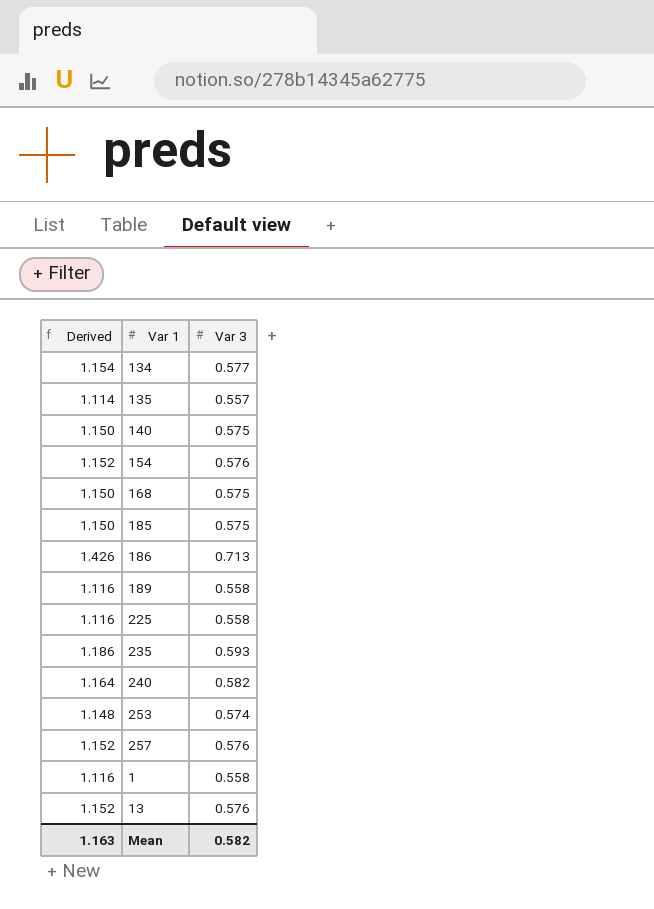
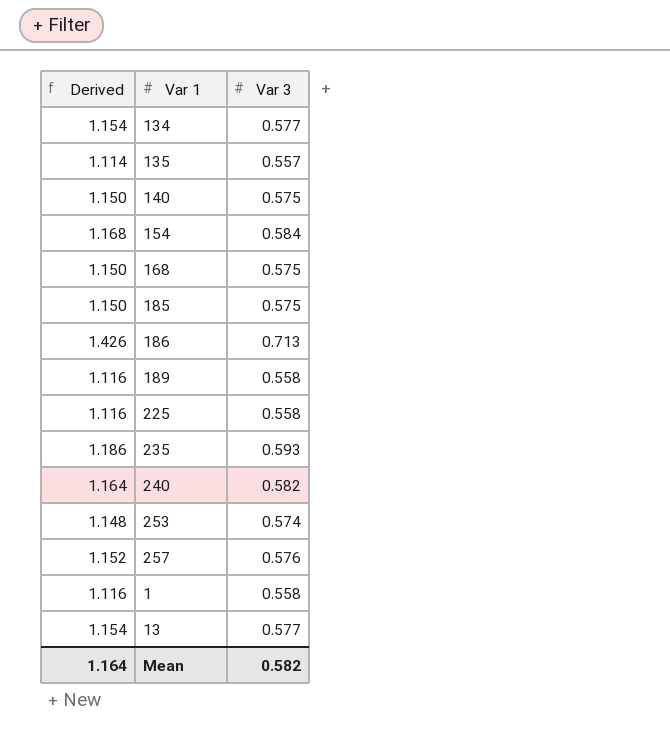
154 | Derived: 1.152 -> 1.168
154 | Var 3: 0.576 -> 0.584
13 | Derived: 1.152 -> 1.154
13 | Var 3: 0.576 -> 0.577
Mean | Derived: 1.163 -> 1.164

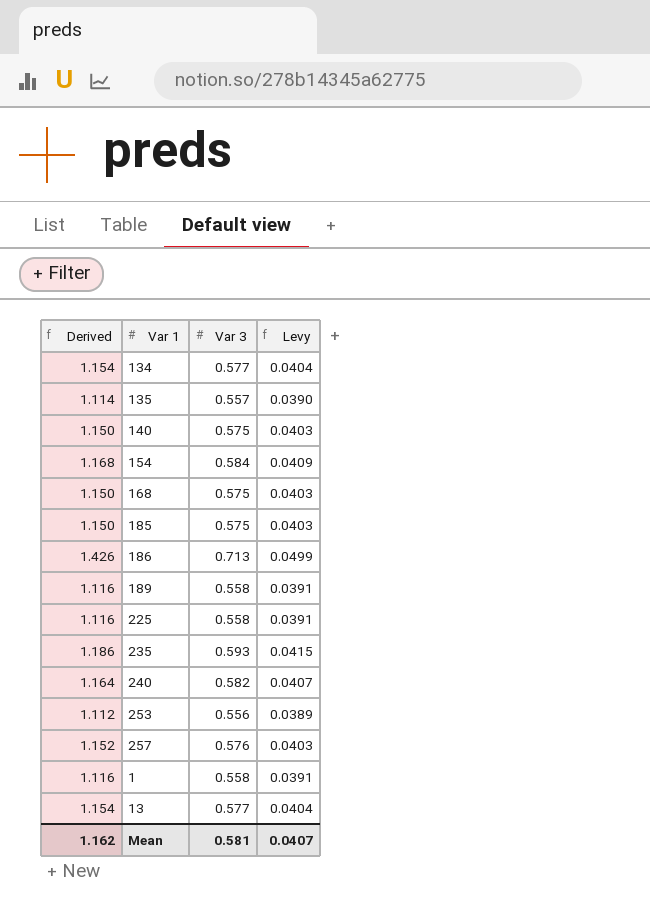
column Levy | formula: none -> [Var 3] * 0.07
253 | Derived: 1.148 -> 1.112
253 | Var 3: 0.574 -> 0.556
Mean | Derived: 1.164 -> 1.162
Mean | Var 3: 0.582 -> 0.581

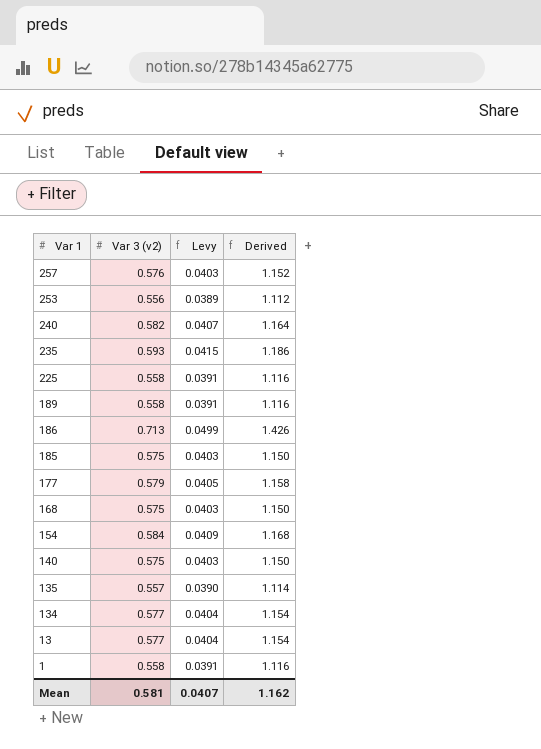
row order: none -> Var 1 descending
column name: Var 3 -> Var 3 (v2)
column Derived | position: 1 -> 4
row 177: none -> 0.579 | 0.0405 | 1.158

